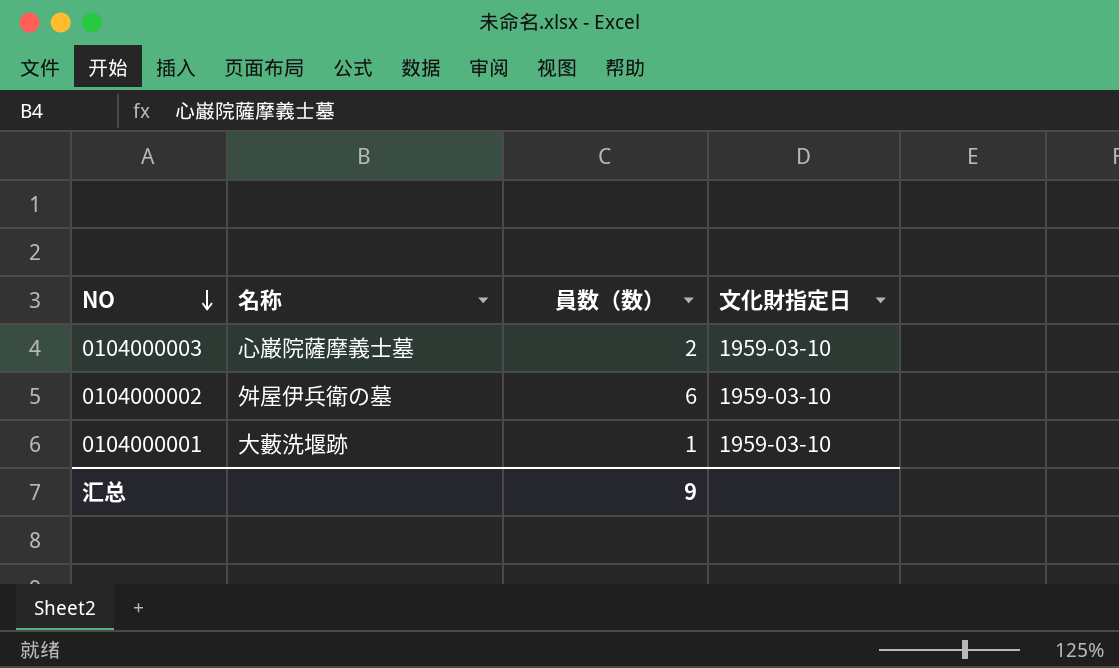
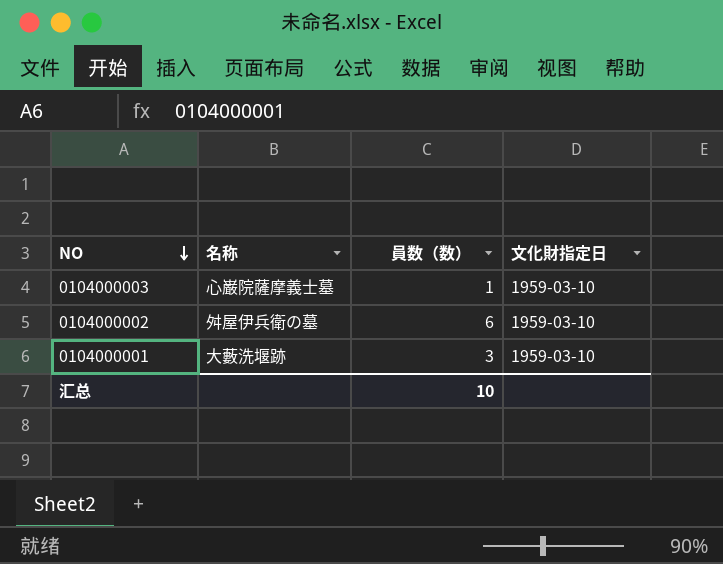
0104000003 | 員数（数）: 2 -> 1
0104000001 | 員数（数）: 1 -> 3
汇总 | 員数（数）: 9 -> 10

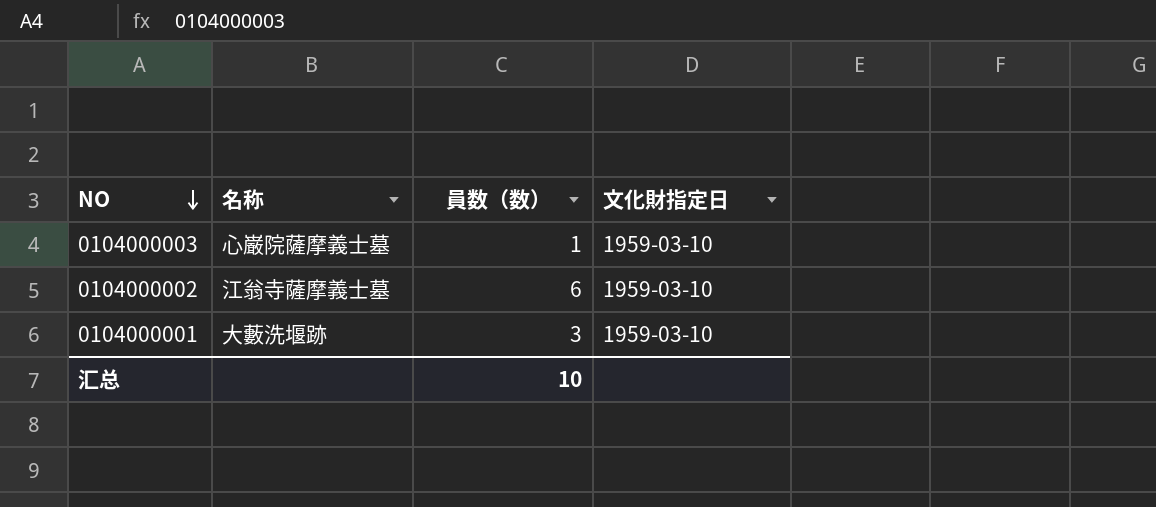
0104000002 | 名称: 舛屋伊兵衛の墓 -> 江翁寺薩摩義士墓

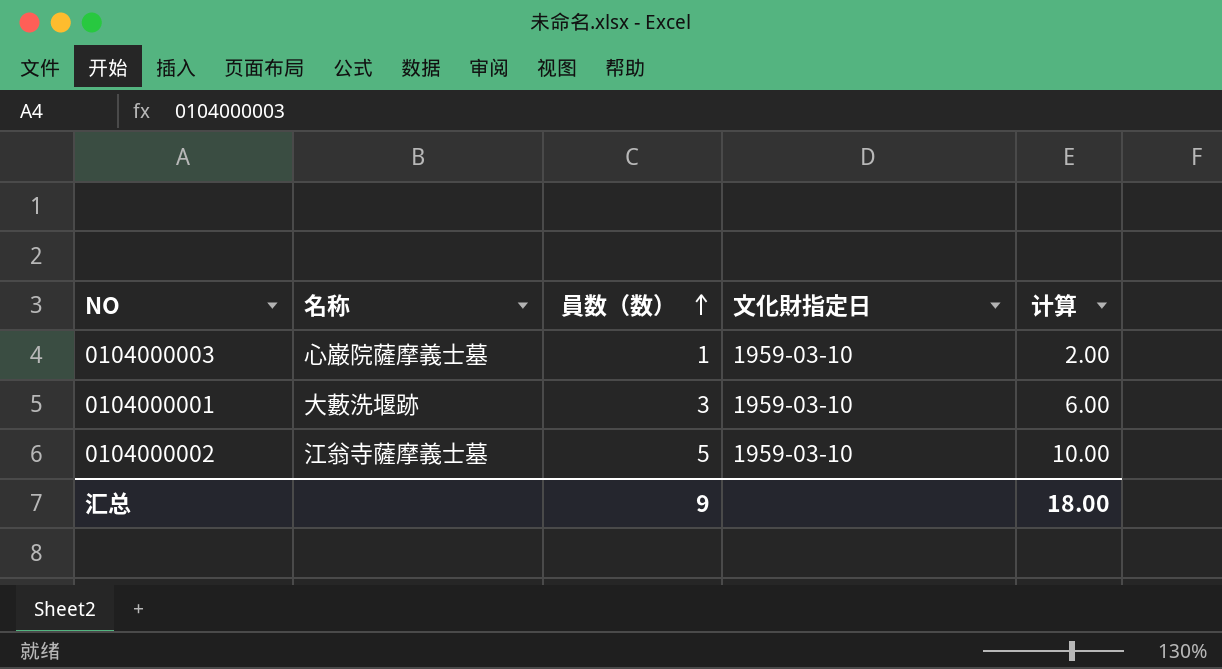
row order: NO descending -> 員数（数） ascending
column 计算 | formula: none -> [員数（数）] * 2
0104000002 | 員数（数）: 6 -> 5
汇总 | 員数（数）: 10 -> 9

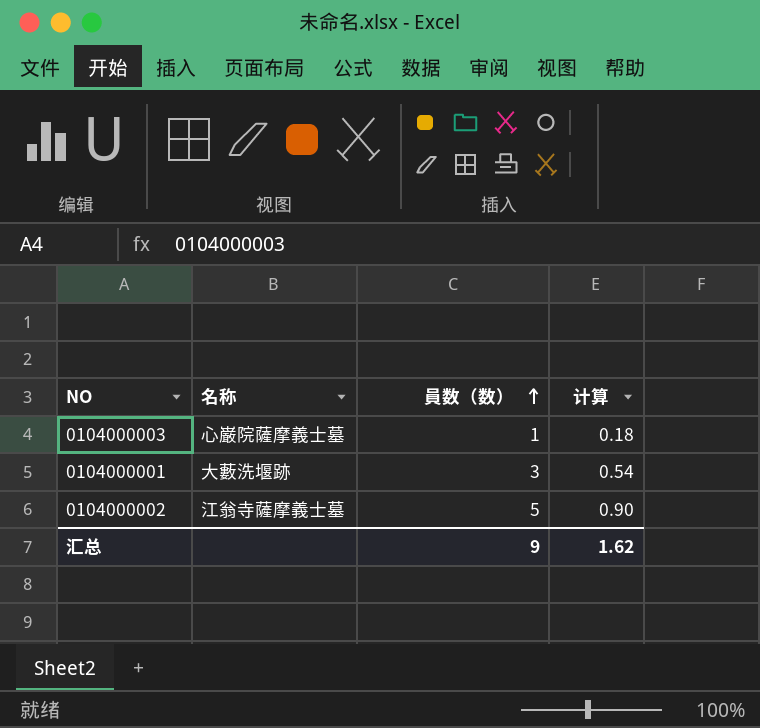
column 文化財指定日 | position: 4 -> none
column 计算 | formula: [員数（数）] * 2 -> [員数（数）] * 0.18
汇总 | 计算: 18.00 -> 1.62

